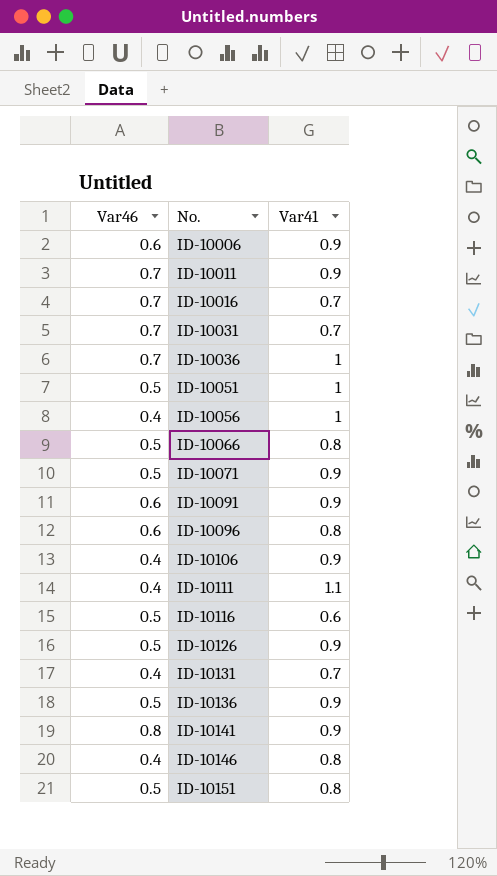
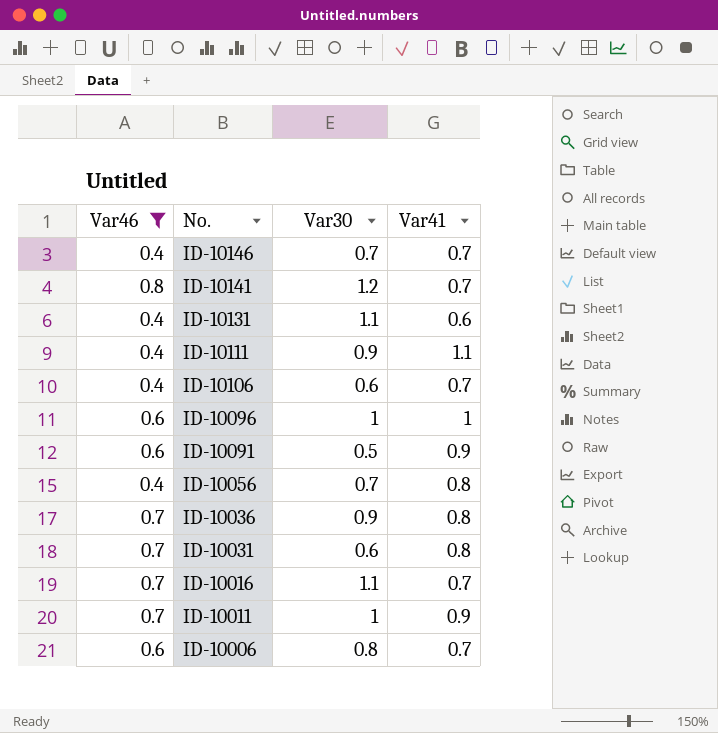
filter: none -> Var46 != 0.5
row order: No. ascending -> No. descending
column Var30 | position: none -> 3
ID-10146 | Var41: 0.8 -> 0.7
ID-10141 | Var41: 0.9 -> 0.7
ID-10131 | Var41: 0.7 -> 0.6
ID-10106 | Var41: 0.9 -> 0.7
ID-10096 | Var41: 0.8 -> 1
ID-10056 | Var41: 1 -> 0.8
ID-10036 | Var41: 1 -> 0.8
ID-10031 | Var41: 0.7 -> 0.8
ID-10006 | Var41: 0.9 -> 0.7

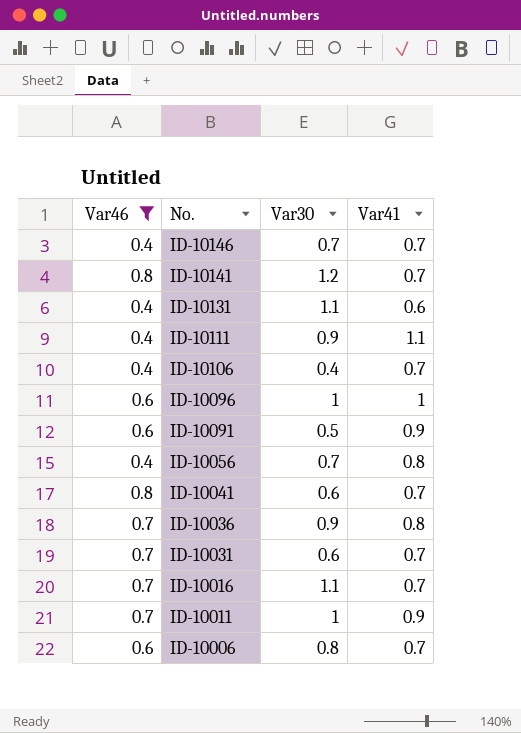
ID-10106 | Var30: 0.6 -> 0.4
row ID-10041: none -> 0.8 | 0.6 | 0.7
ID-10031 | Var41: 0.8 -> 0.7

